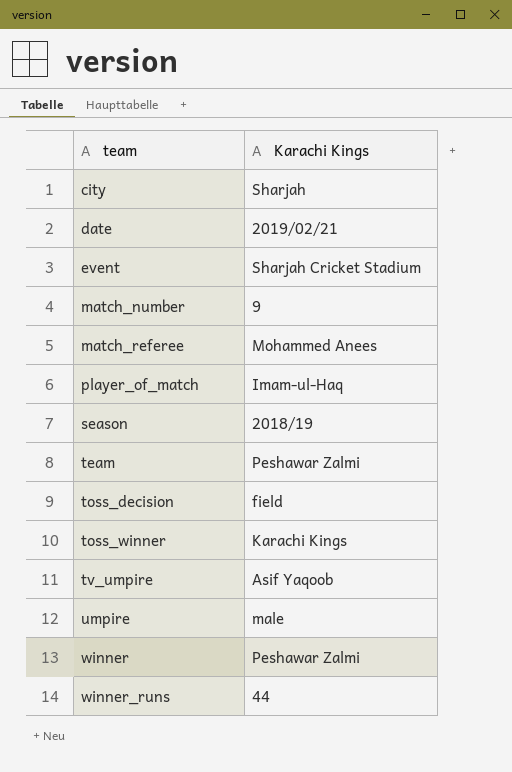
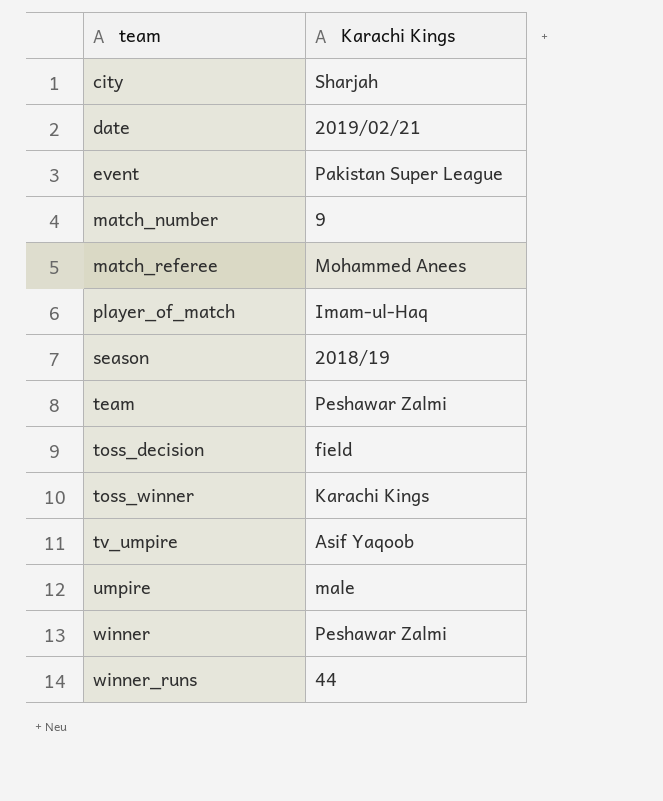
event | Karachi Kings: Sharjah Cricket Stadium -> Pakistan Super League

